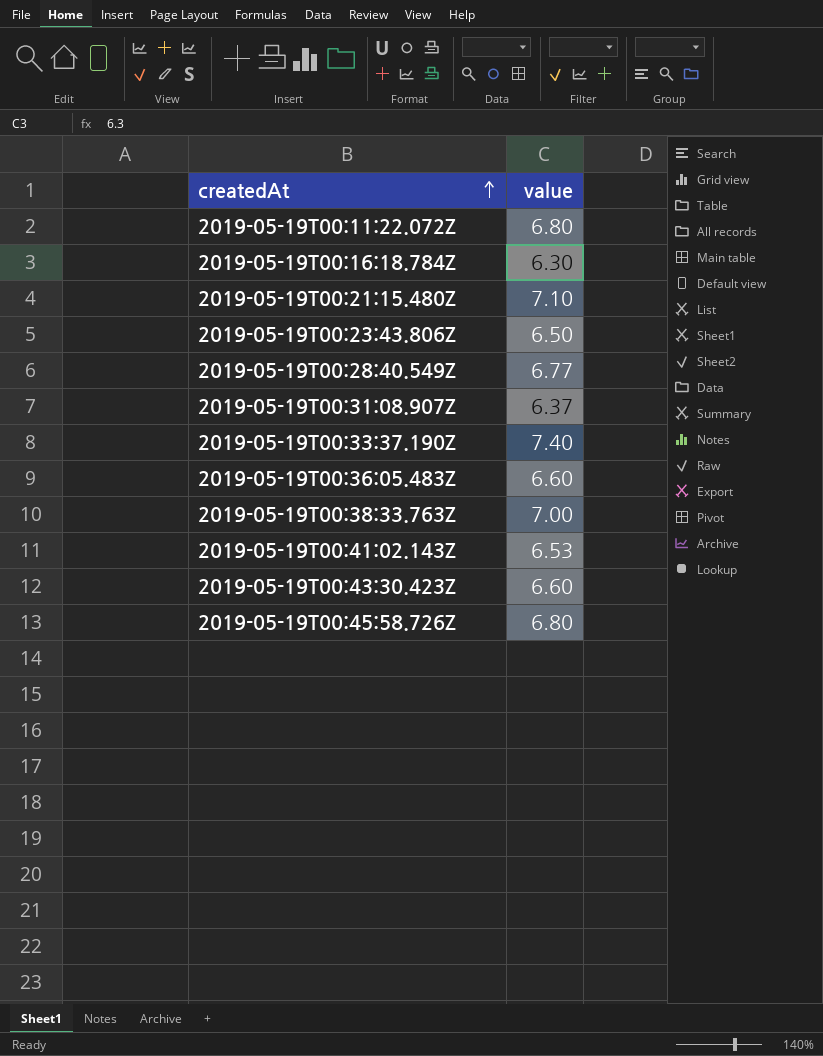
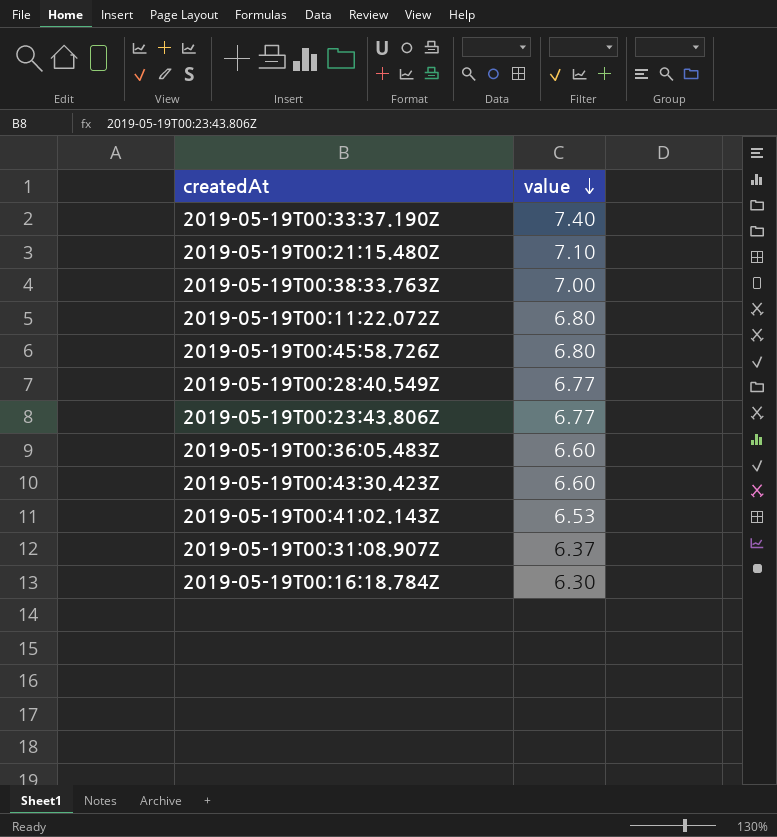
row order: createdAt ascending -> value descending
2019-05-19T00:23:43.806Z | value: 6.50 -> 6.77

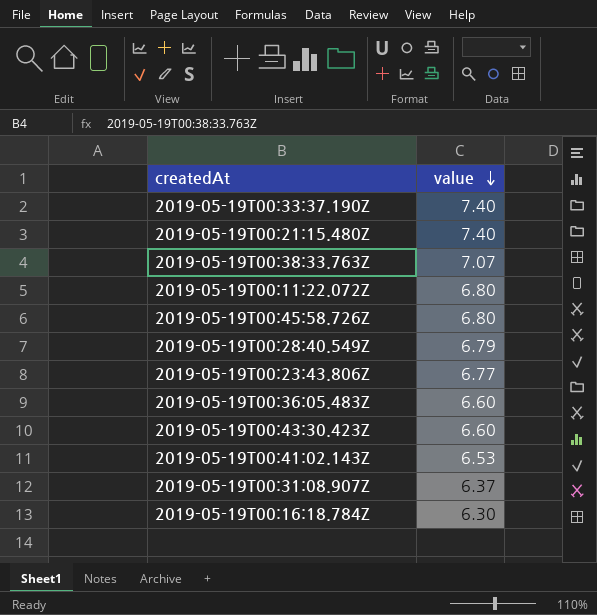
2019-05-19T00:21:15.480Z | value: 7.10 -> 7.40
2019-05-19T00:38:33.763Z | value: 7.00 -> 7.07
2019-05-19T00:28:40.549Z | value: 6.77 -> 6.79

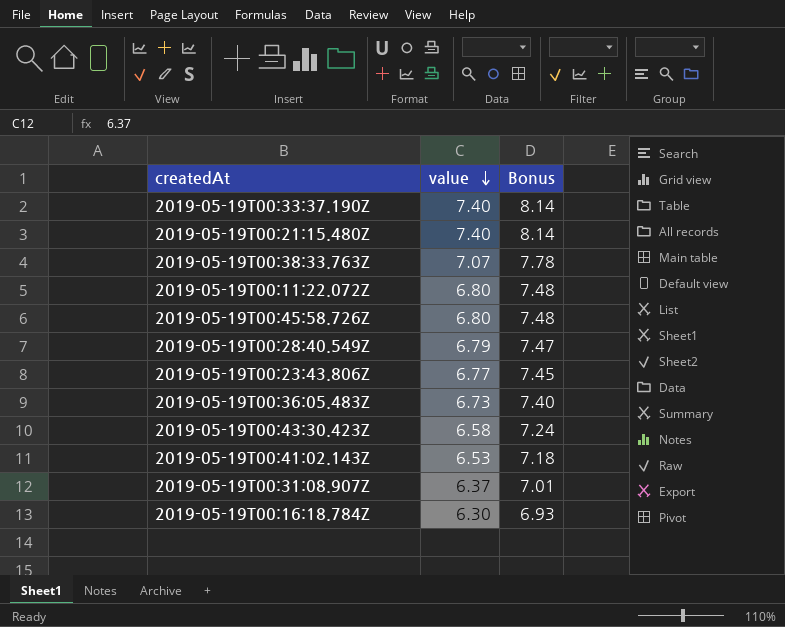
column Bonus | formula: none -> [value] * 1.1
2019-05-19T00:36:05.483Z | value: 6.60 -> 6.73
2019-05-19T00:43:30.423Z | value: 6.60 -> 6.58

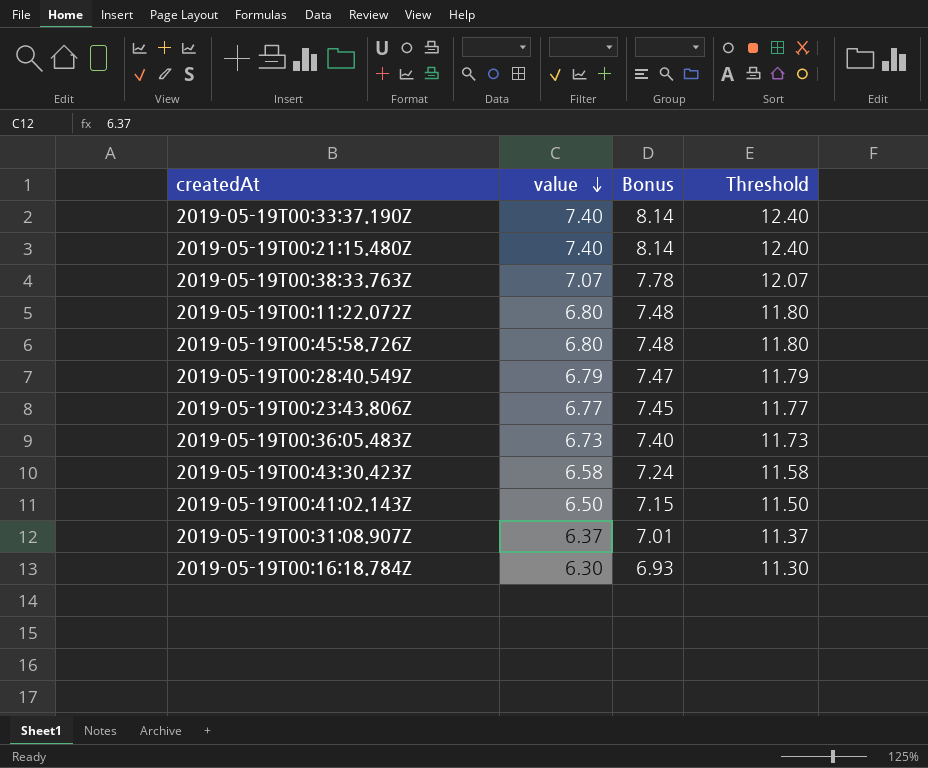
column Threshold | formula: none -> [value] + 5
2019-05-19T00:41:02.143Z | value: 6.53 -> 6.50
2019-05-19T00:41:02.143Z | Bonus: 7.18 -> 7.15

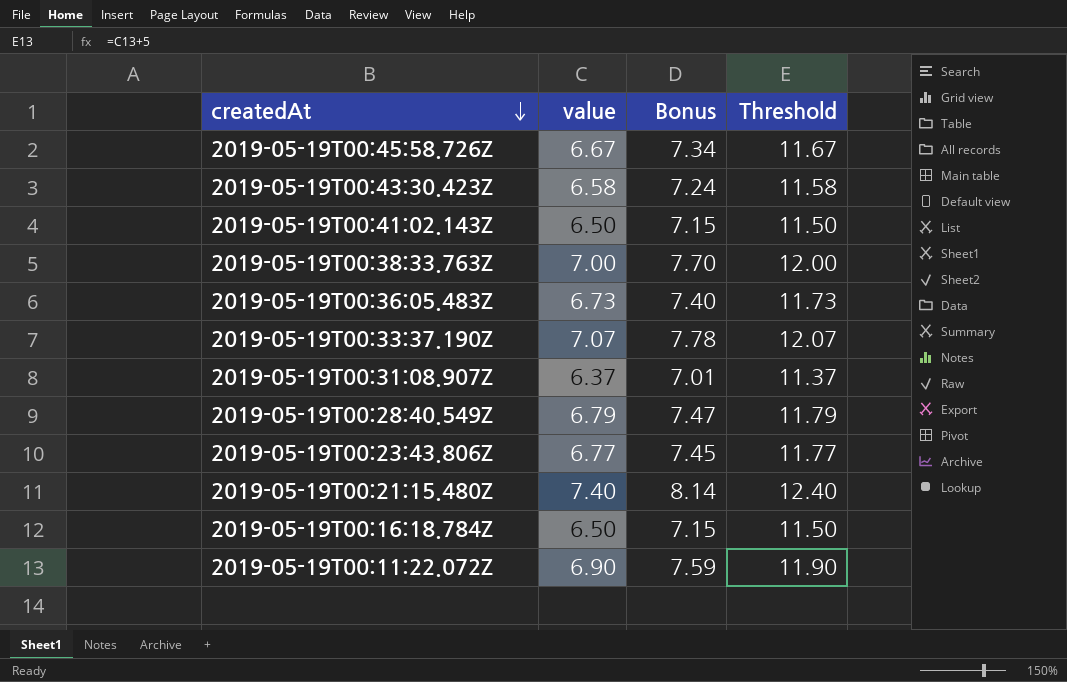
row order: value descending -> createdAt descending
2019-05-19T00:45:58.726Z | value: 6.80 -> 6.67
2019-05-19T00:45:58.726Z | Bonus: 7.48 -> 7.34
2019-05-19T00:45:58.726Z | Threshold: 11.80 -> 11.67
2019-05-19T00:38:33.763Z | value: 7.07 -> 7.00
2019-05-19T00:38:33.763Z | Bonus: 7.78 -> 7.70
2019-05-19T00:38:33.763Z | Threshold: 12.07 -> 12.00
2019-05-19T00:33:37.190Z | value: 7.40 -> 7.07
2019-05-19T00:33:37.190Z | Bonus: 8.14 -> 7.78
2019-05-19T00:33:37.190Z | Threshold: 12.40 -> 12.07
2019-05-19T00:16:18.784Z | value: 6.30 -> 6.50
2019-05-19T00:16:18.784Z | Bonus: 6.93 -> 7.15
2019-05-19T00:16:18.784Z | Threshold: 11.30 -> 11.50
2019-05-19T00:11:22.072Z | value: 6.80 -> 6.90
2019-05-19T00:11:22.072Z | Bonus: 7.48 -> 7.59
2019-05-19T00:11:22.072Z | Threshold: 11.80 -> 11.90

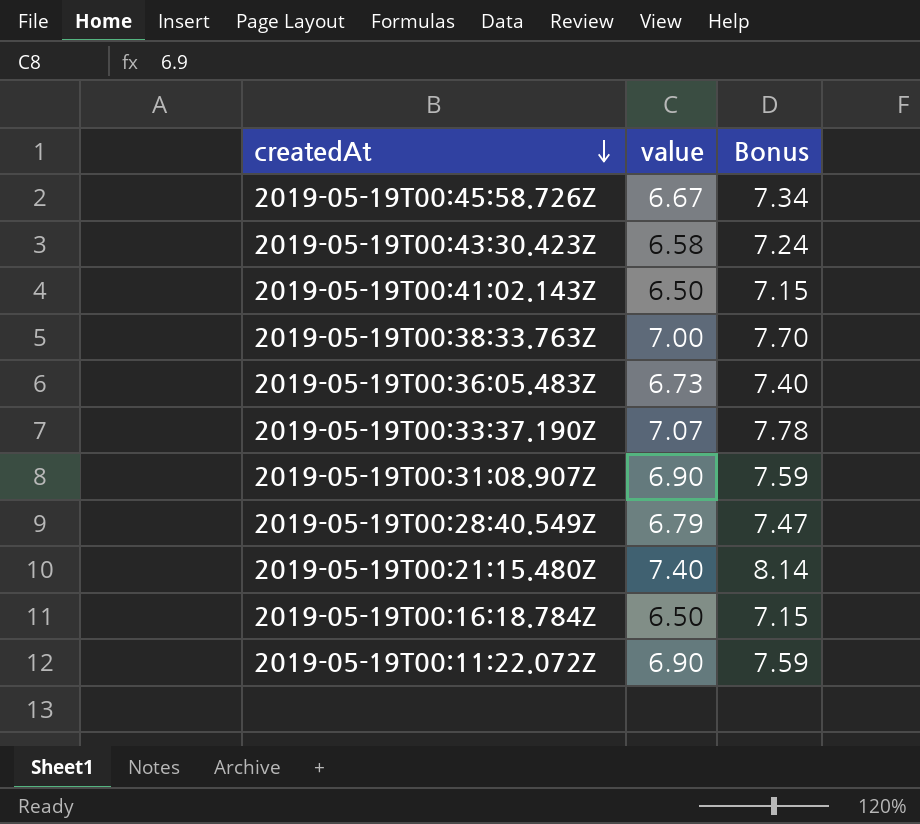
column Threshold | formula: [value] + 5 -> none
row 2019-05-19T00:23:43.806Z: 6.77 | 7.45 | 11.77 -> none
2019-05-19T00:31:08.907Z | value: 6.37 -> 6.90
2019-05-19T00:31:08.907Z | Bonus: 7.01 -> 7.59

